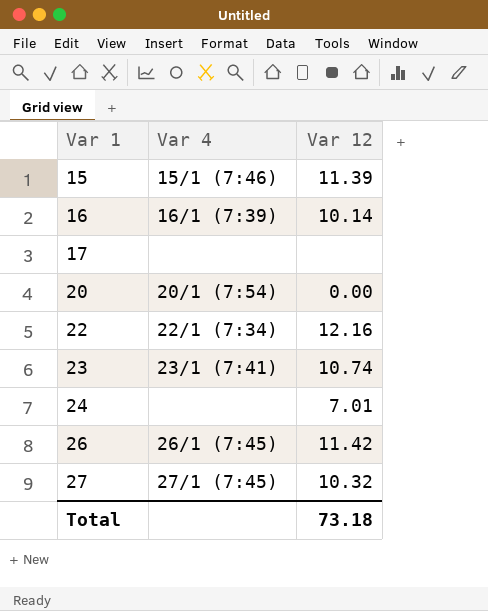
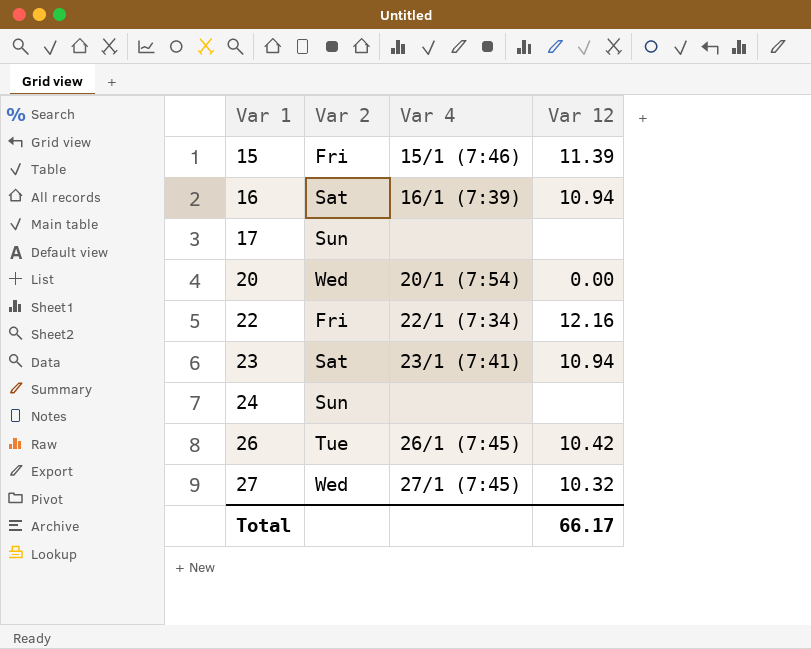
column Var 2 | position: none -> 2
16 | Var 12: 10.14 -> 10.94
23 | Var 12: 10.74 -> 10.94
24 | Var 12: 7.01 -> none
26 | Var 12: 11.42 -> 10.42
Total | Var 12: 73.18 -> 66.17

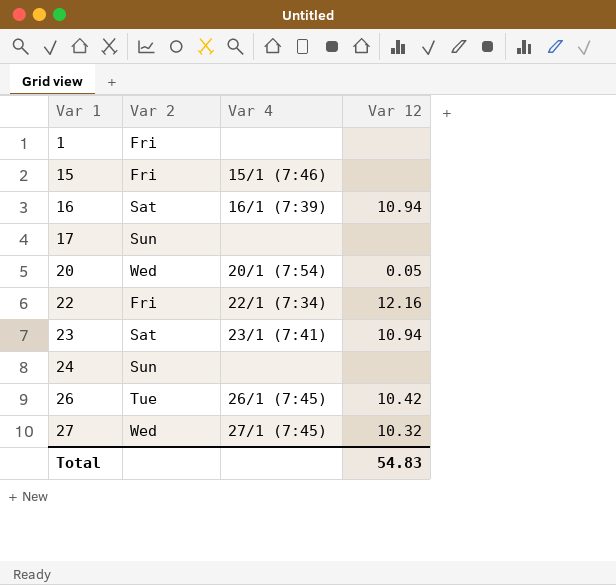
row 1: none -> Fri | none | none
15 | Var 12: 11.39 -> none
20 | Var 12: 0.00 -> 0.05
Total | Var 12: 66.17 -> 54.83

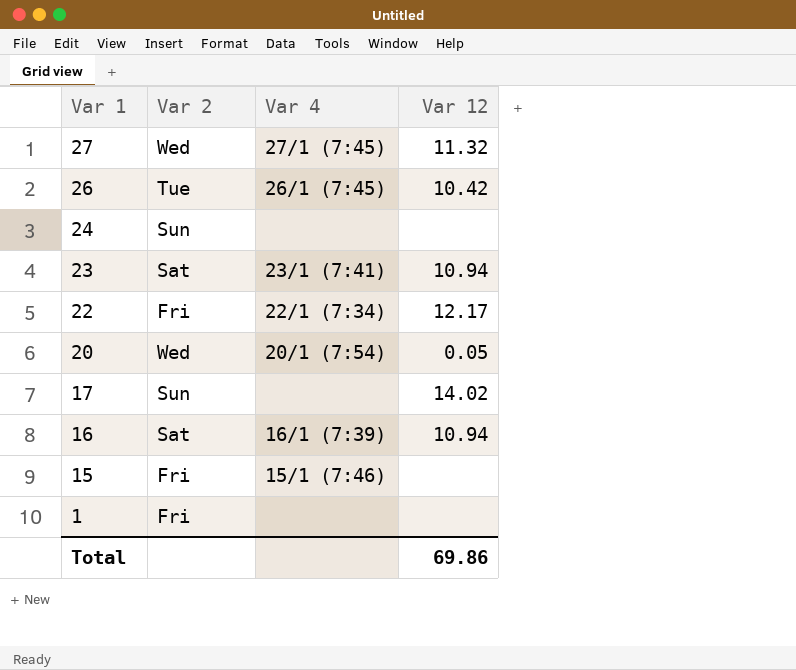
row order: Var 1 ascending -> Var 1 descending
27 | Var 12: 10.32 -> 11.32
22 | Var 12: 12.16 -> 12.17
17 | Var 12: none -> 14.02
Total | Var 12: 54.83 -> 69.86

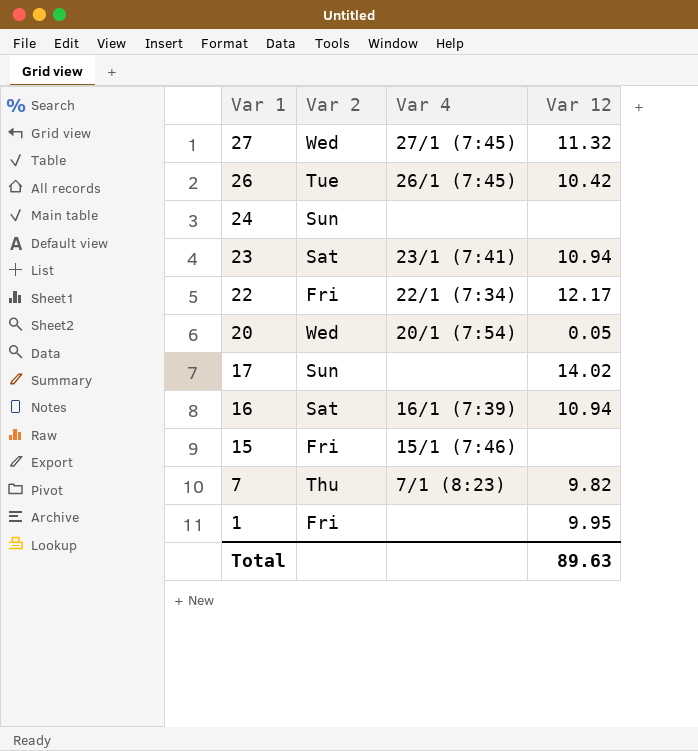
row 7: none -> Thu | 7/1 (8:23) | 9.82
1 | Var 12: none -> 9.95
Total | Var 12: 69.86 -> 89.63

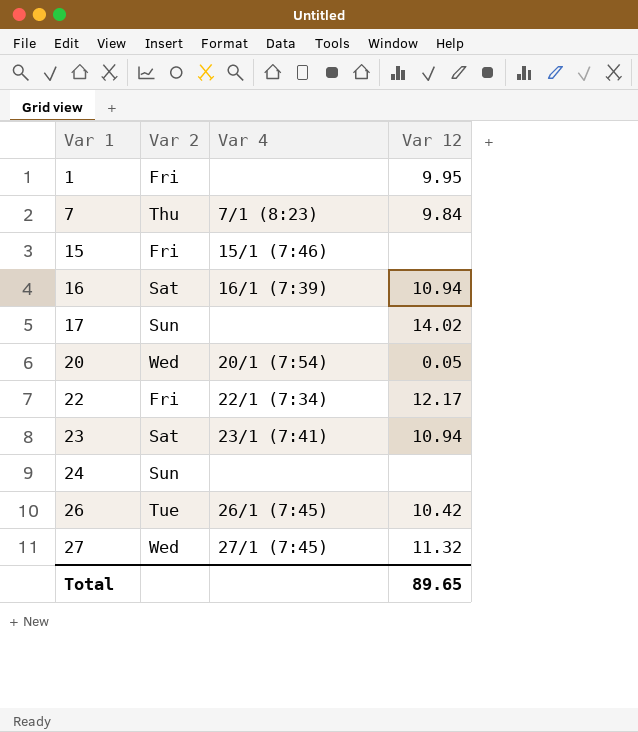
row order: Var 1 descending -> Var 1 ascending
7 | Var 12: 9.82 -> 9.84
Total | Var 12: 89.63 -> 89.65

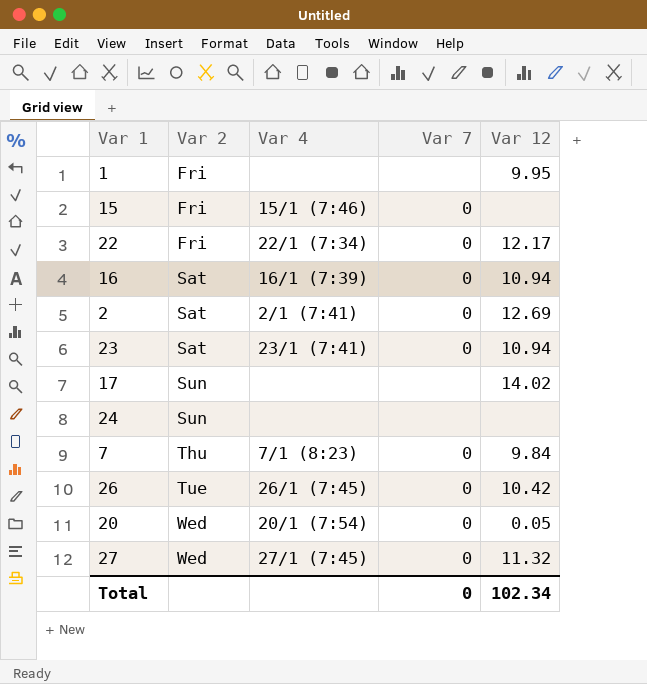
row order: Var 1 ascending -> Var 2 ascending
column Var 7 | position: none -> 4
row 2: none -> Sat | 2/1 (7:41) | 0 | 12.69
Total | Var 12: 89.65 -> 102.34

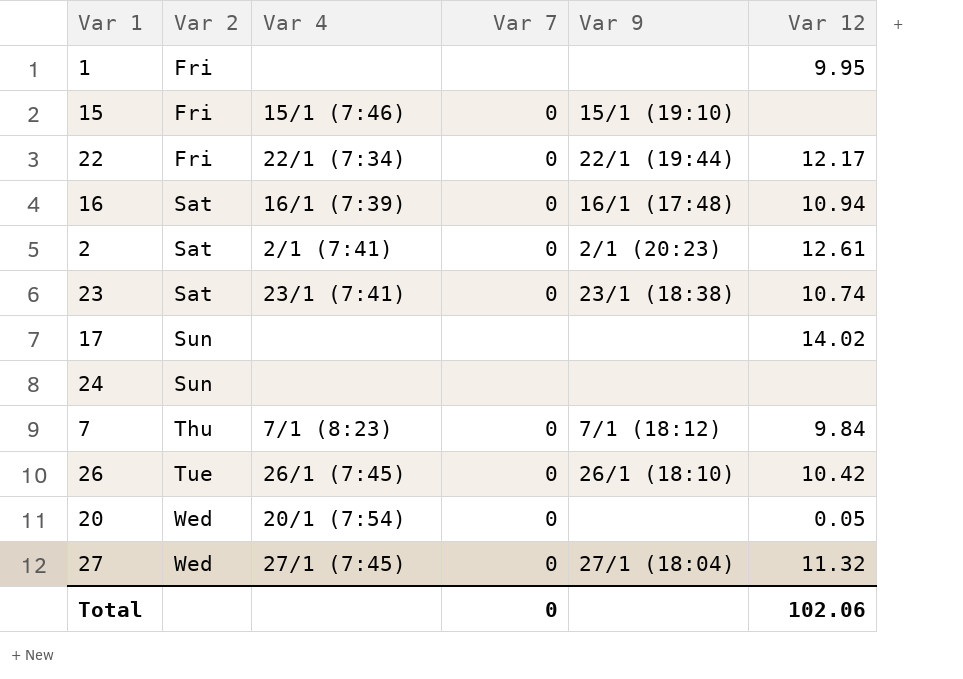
column Var 9 | position: none -> 5
2 | Var 12: 12.69 -> 12.61
23 | Var 12: 10.94 -> 10.74
Total | Var 12: 102.34 -> 102.06

